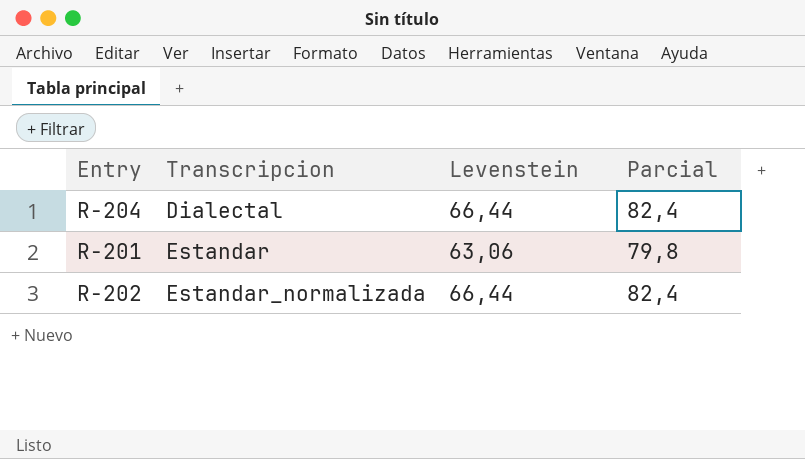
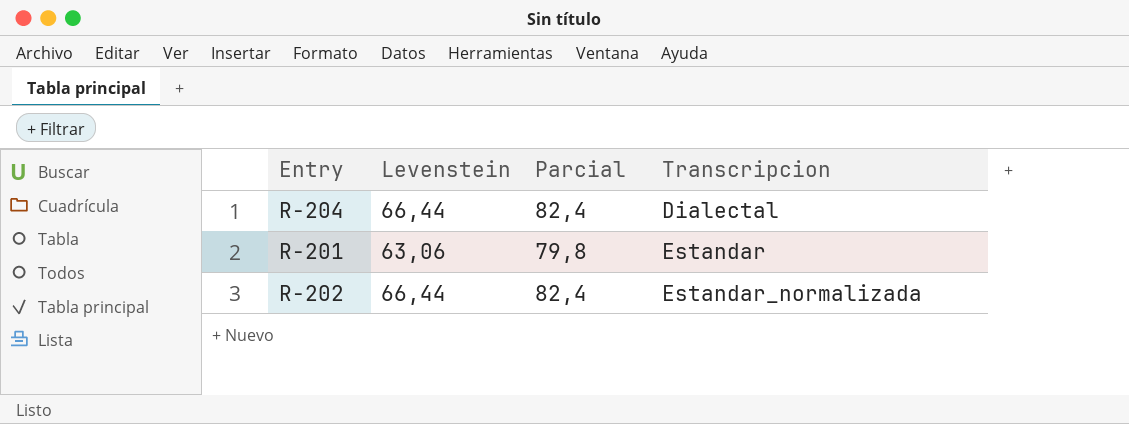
column Transcripcion | position: 2 -> 4

